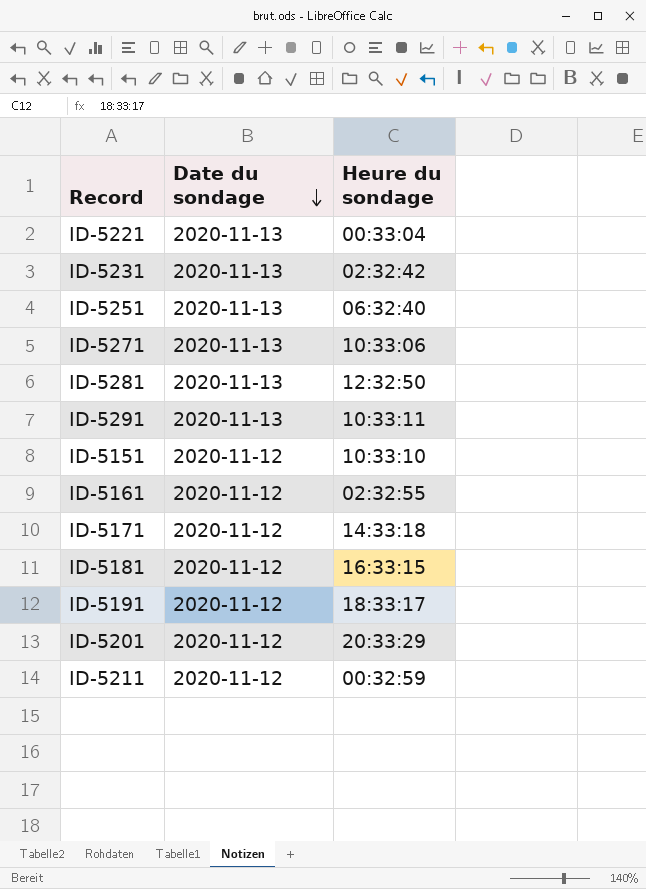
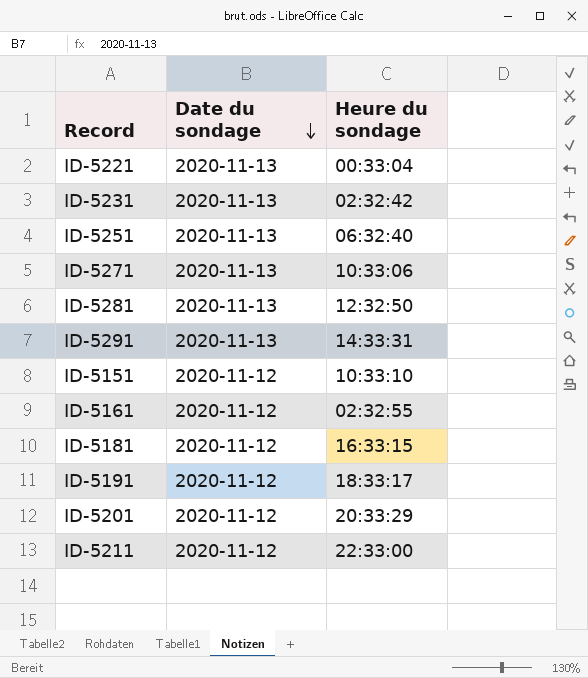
row ID-5171: 2020-11-12 | 14:33:18 -> none
ID-5291 | Heure du sondage: 10:33:11 -> 14:33:31
ID-5211 | Heure du sondage: 00:32:59 -> 22:33:00

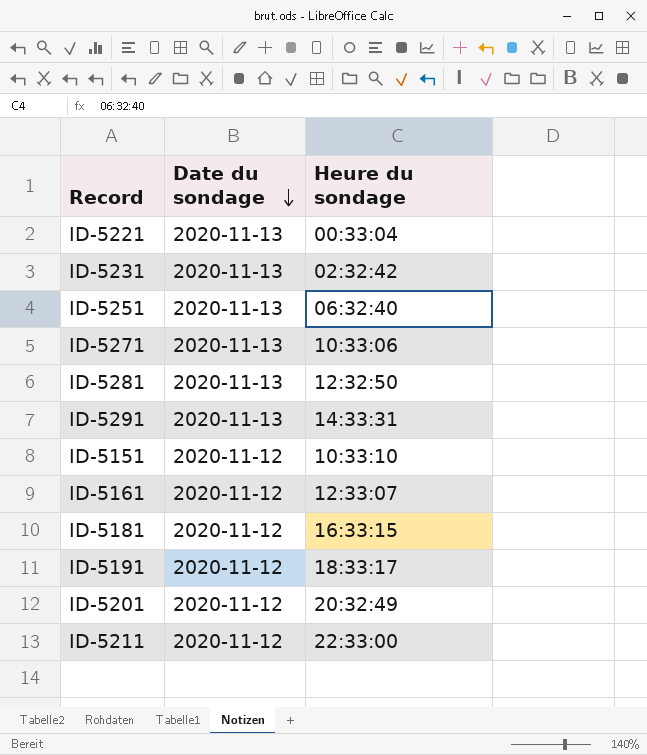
ID-5161 | Heure du sondage: 02:32:55 -> 12:33:07
ID-5201 | Heure du sondage: 20:33:29 -> 20:32:49

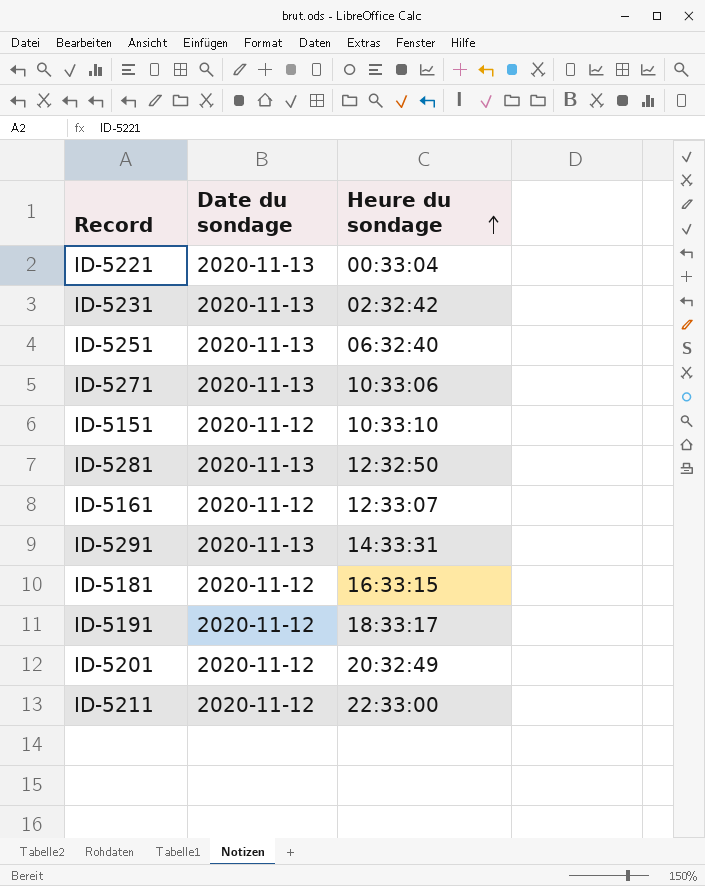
row order: Date du sondage descending -> Heure du sondage ascending

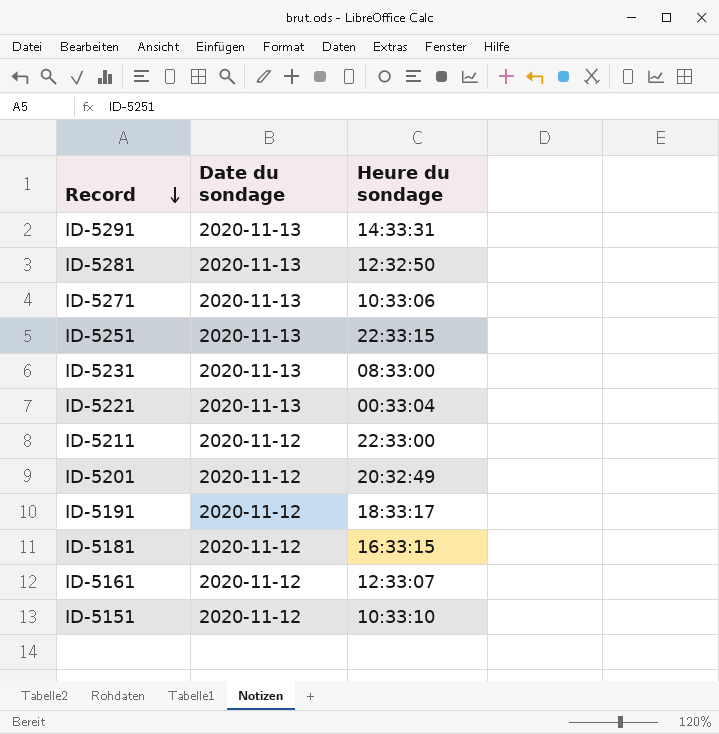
row order: Heure du sondage ascending -> Record descending
ID-5251 | Heure du sondage: 06:32:40 -> 22:33:15
ID-5231 | Heure du sondage: 02:32:42 -> 08:33:00

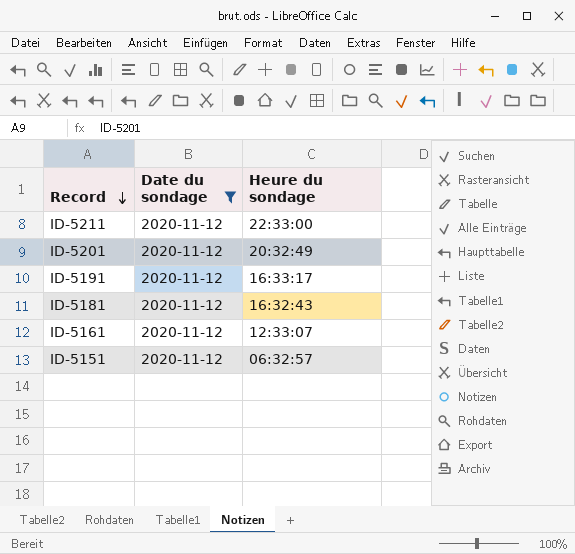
filter: none -> Date du sondage = 2020-11-12
ID-5191 | Heure du sondage: 18:33:17 -> 16:33:17
ID-5181 | Heure du sondage: 16:33:15 -> 16:32:43
ID-5151 | Heure du sondage: 10:33:10 -> 06:32:57

